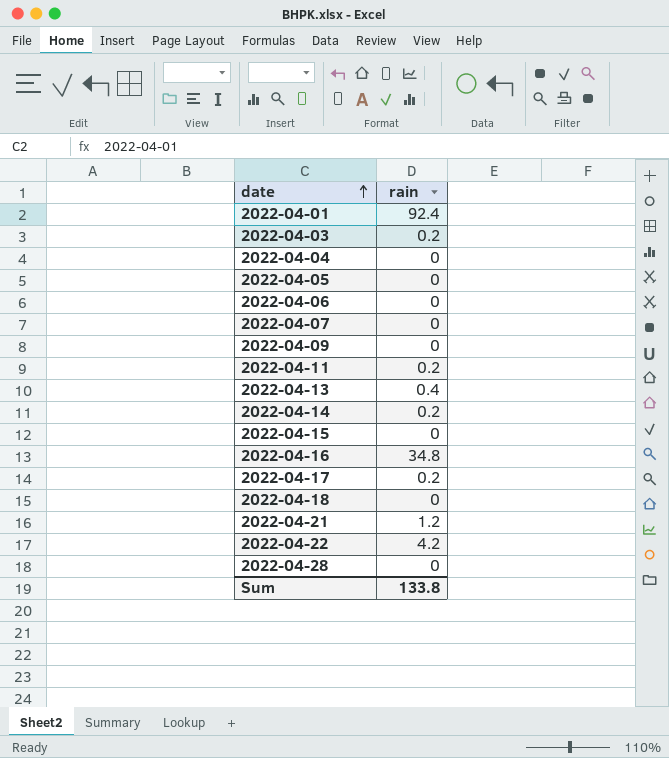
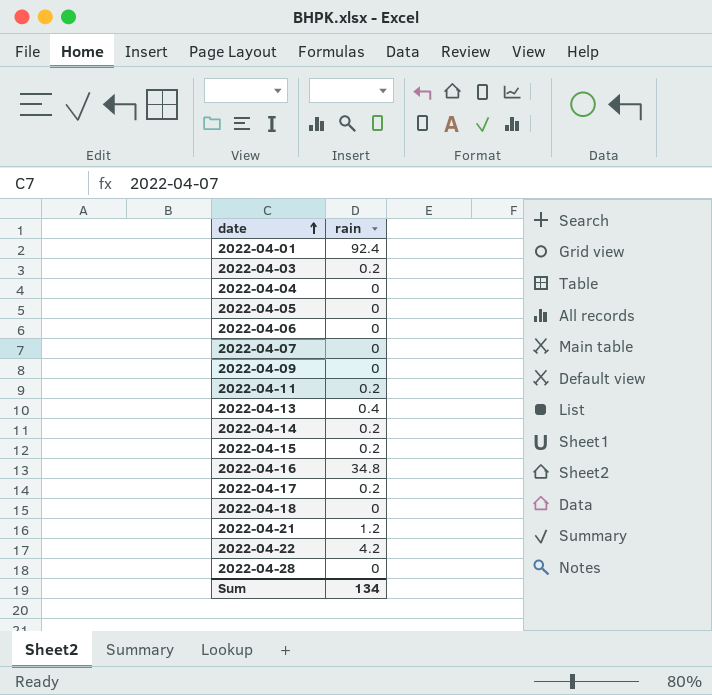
2022-04-15 | rain: 0 -> 0.2
Sum | rain: 133.8 -> 134

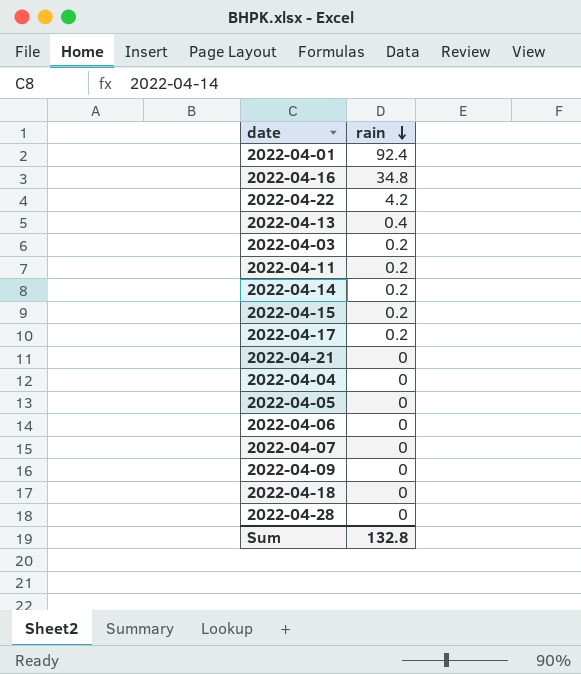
row order: date ascending -> rain descending
2022-04-21 | rain: 1.2 -> 0
Sum | rain: 134 -> 132.8

